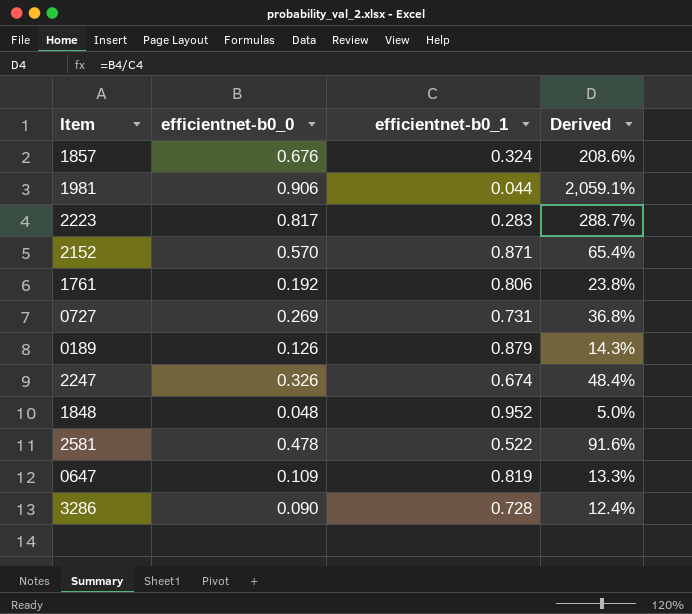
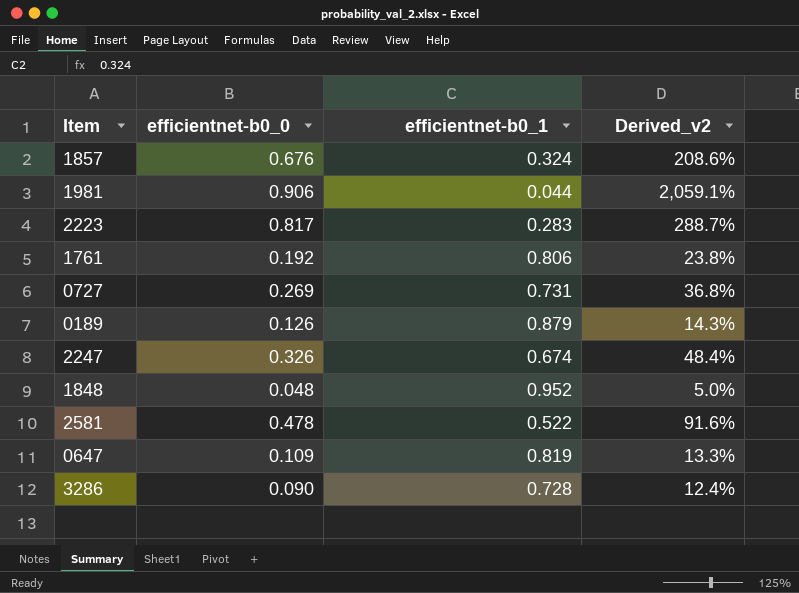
column name: Derived -> Derived_v2
row 2152: 0.570 | 0.871 | 65.4% -> none

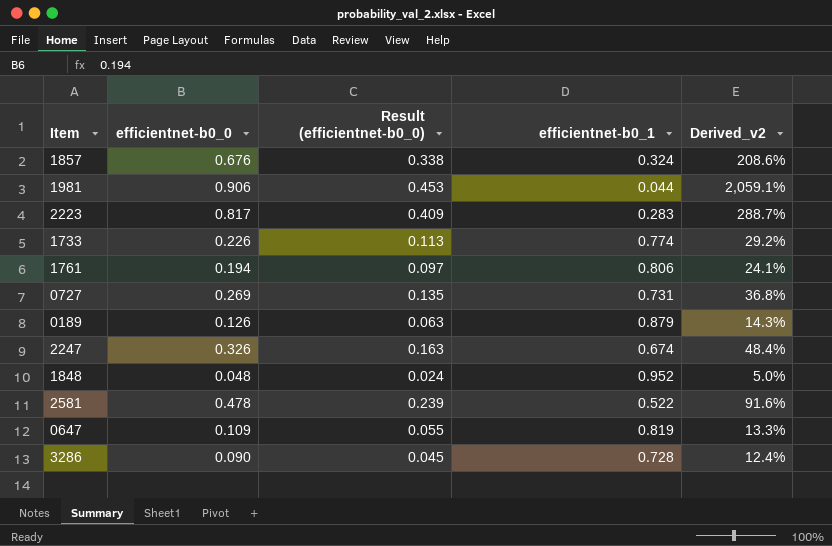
column Result (efficientnet-b0_0) | formula: none -> [efficientnet-b0_0] * 0.5
row 1733: none -> 0.226 | 0.113 | 0.774 | 29.2%
1761 | efficientnet-b0_0: 0.192 -> 0.194
1761 | Derived_v2: 23.8% -> 24.1%

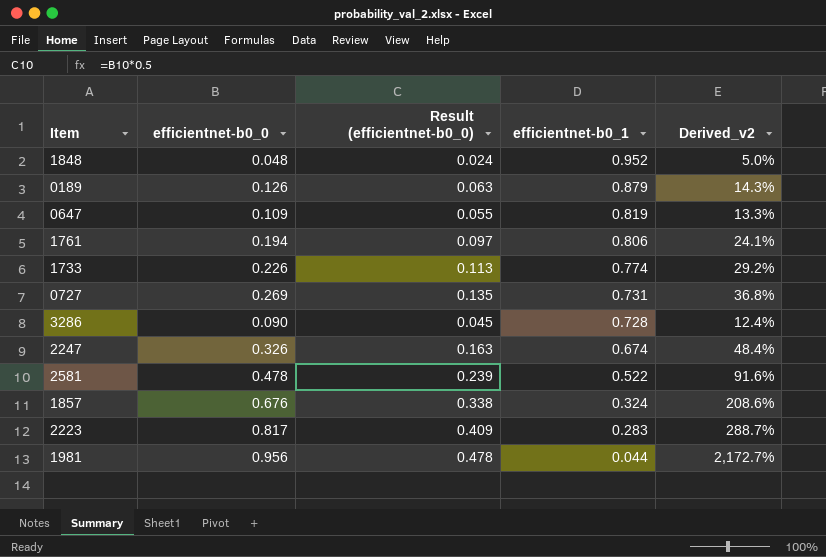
row order: none -> efficientnet-b0_1 descending
1981 | efficientnet-b0_0: 0.906 -> 0.956
1981 | Result (efficientnet-b0_0): 0.453 -> 0.478
1981 | Derived_v2: 2,059.1% -> 2,172.7%

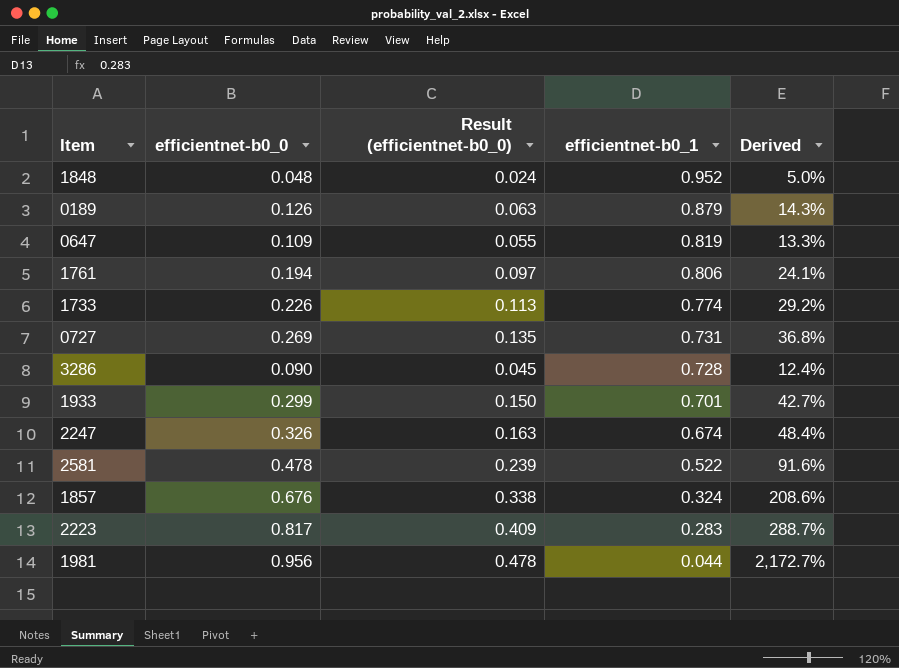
column name: Derived_v2 -> Derived
row 1933: none -> 0.299 | 0.150 | 0.701 | 42.7%

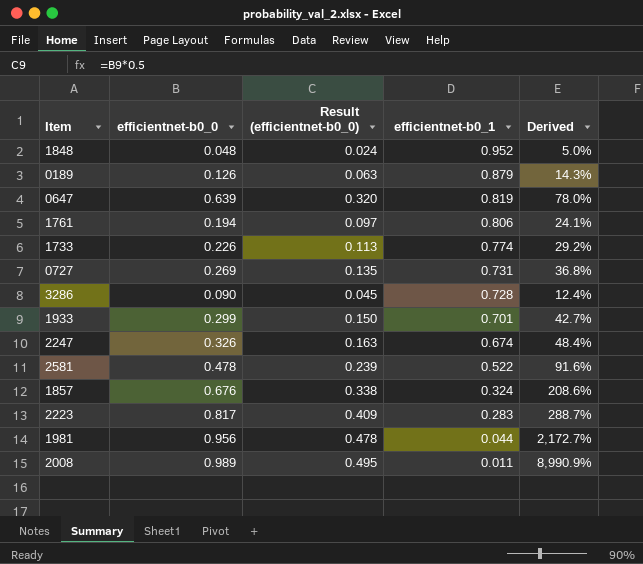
0647 | efficientnet-b0_0: 0.109 -> 0.639
0647 | Result (efficientnet-b0_0): 0.055 -> 0.320
0647 | Derived: 13.3% -> 78.0%
row 2008: none -> 0.989 | 0.495 | 0.011 | 8,990.9%

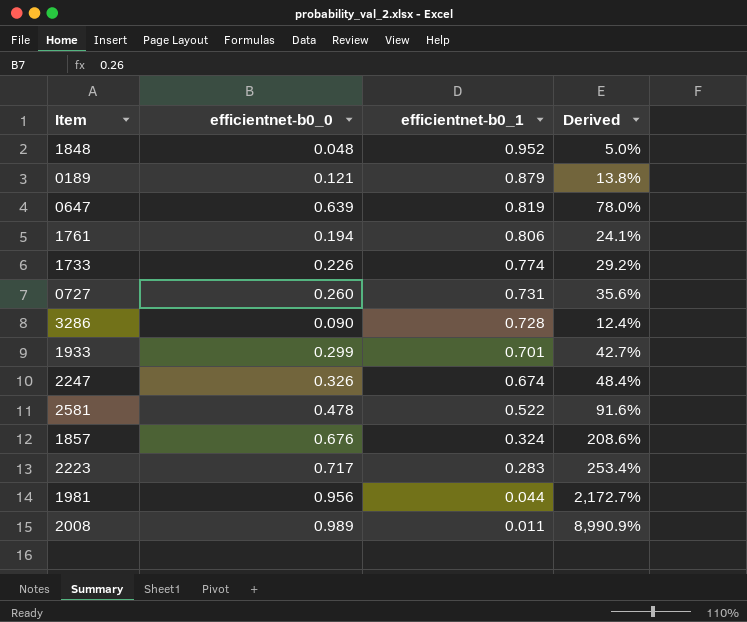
column Result (efficientnet-b0_0) | formula: [efficientnet-b0_0] * 0.5 -> none
0189 | efficientnet-b0_0: 0.126 -> 0.121
0189 | Derived: 14.3% -> 13.8%
0727 | efficientnet-b0_0: 0.269 -> 0.260
0727 | Derived: 36.8% -> 35.6%
2223 | efficientnet-b0_0: 0.817 -> 0.717
2223 | Derived: 288.7% -> 253.4%

